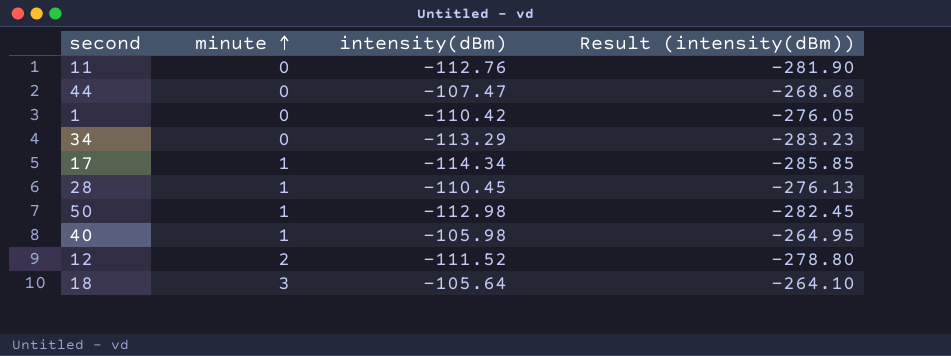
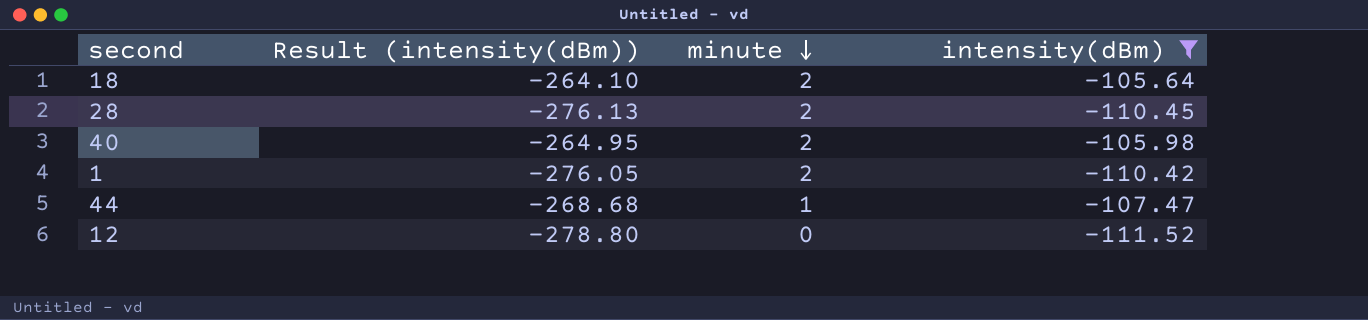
filter: none -> intensity(dBm) >= -111.52
row order: minute ascending -> minute descending
column Result (intensity(dBm)) | position: 4 -> 2
18 | minute: 3 -> 2
28 | minute: 1 -> 2
40 | minute: 1 -> 2
1 | minute: 0 -> 2
44 | minute: 0 -> 1
12 | minute: 2 -> 0

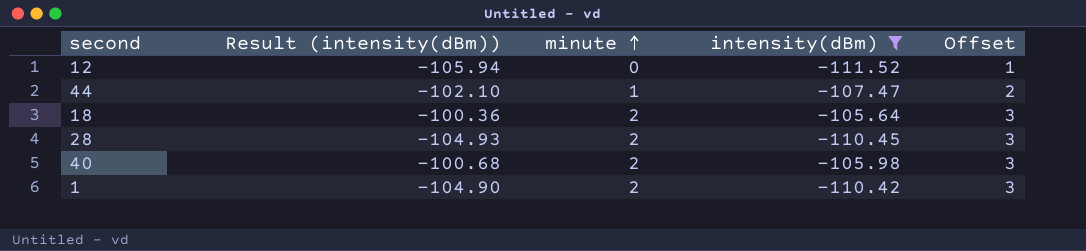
row order: minute descending -> minute ascending
column Result (intensity(dBm)) | formula: [intensity(dBm)] * 2.5 -> [intensity(dBm)] * 0.95
column Offset | formula: none -> [minute] + 1

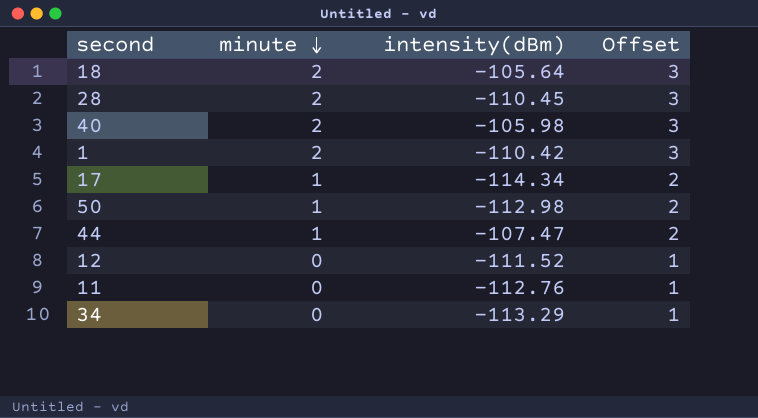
filter: intensity(dBm) >= -111.52 -> none
row order: minute ascending -> minute descending
column Result (intensity(dBm)) | formula: [intensity(dBm)] * 0.95 -> none

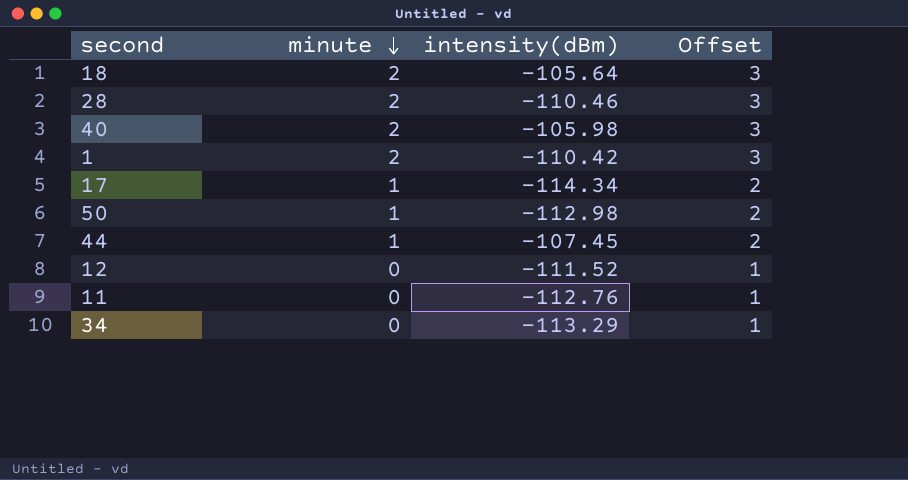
28 | intensity(dBm): -110.45 -> -110.46
44 | intensity(dBm): -107.47 -> -107.45

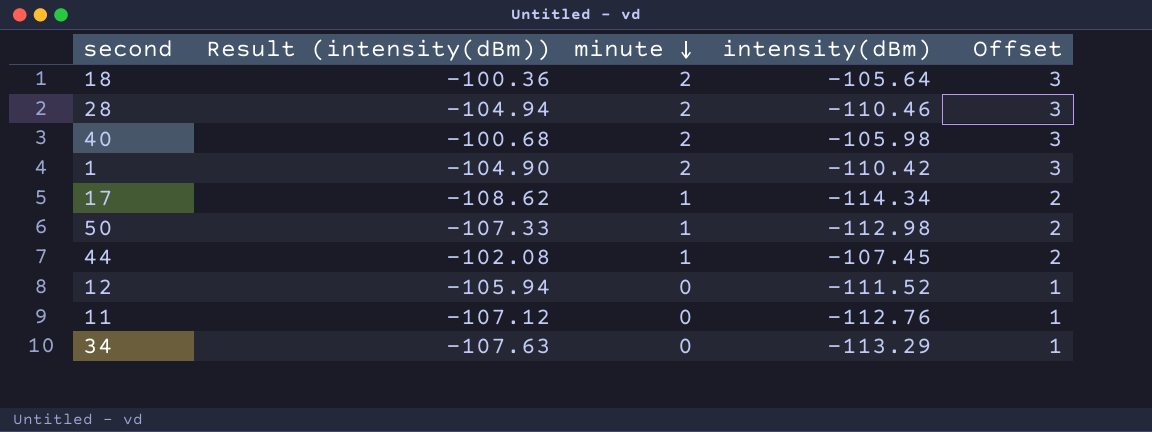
column Result (intensity(dBm)) | formula: none -> [intensity(dBm)] * 0.95

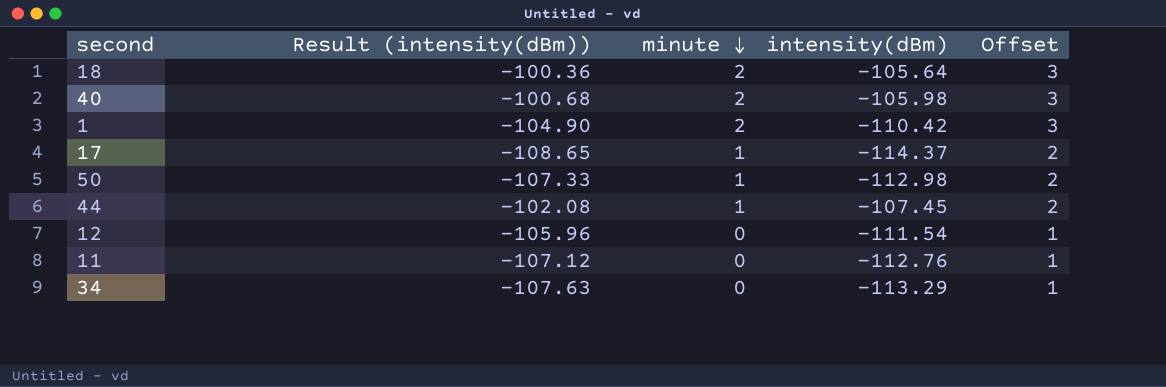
row 28: -104.94 | 2 | -110.46 | 3 -> none
17 | Result (intensity(dBm)): -108.62 -> -108.65
17 | intensity(dBm): -114.34 -> -114.37
12 | Result (intensity(dBm)): -105.94 -> -105.96
12 | intensity(dBm): -111.52 -> -111.54

